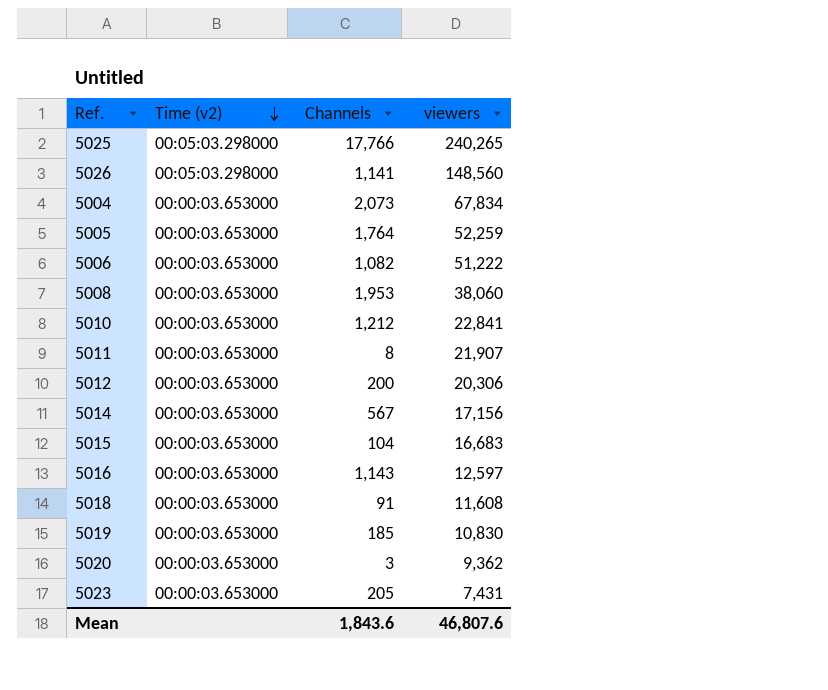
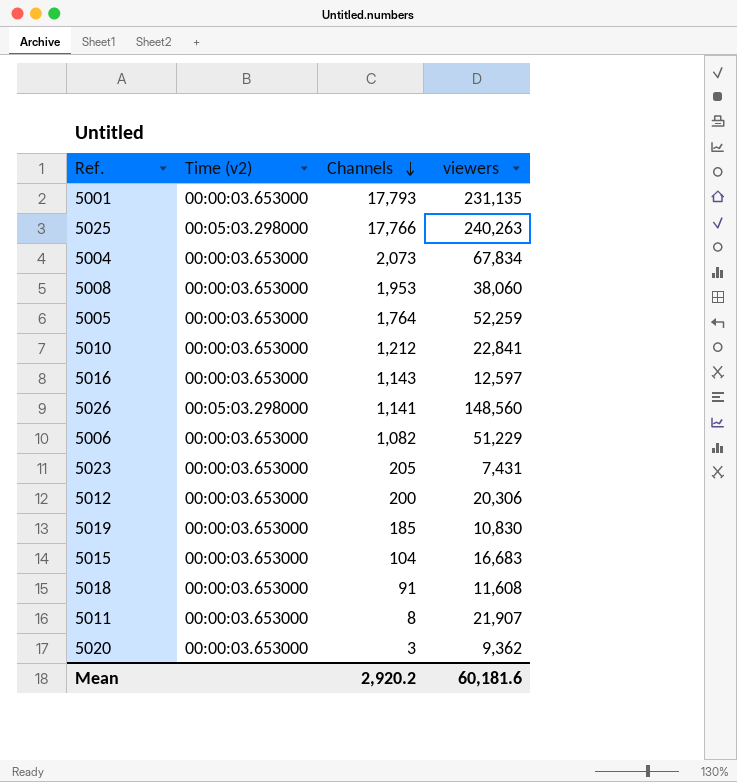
row order: Time (v2) descending -> Channels descending
row 5014: 00:00:03.653000 | 567 | 17,156 -> none
row 5001: none -> 00:00:03.653000 | 17,793 | 231,135
5025 | viewers: 240,265 -> 240,263
5006 | viewers: 51,222 -> 51,229
Mean | Channels: 1,843.6 -> 2,920.2
Mean | viewers: 46,807.6 -> 60,181.6

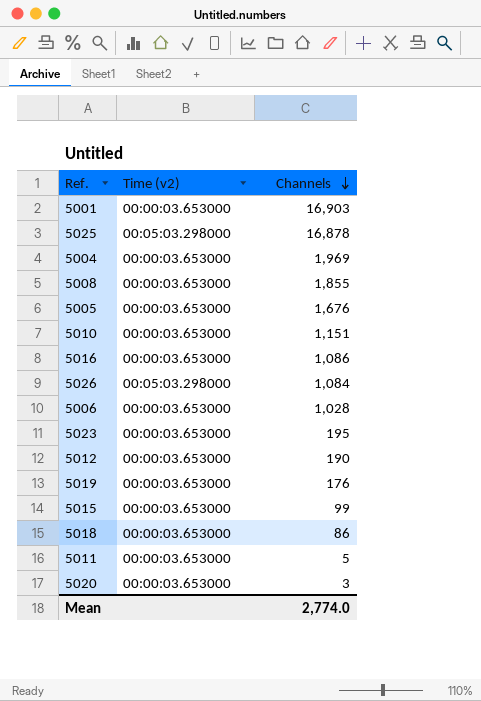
column viewers | position: 4 -> none
5001 | Channels: 17,793 -> 16,903
5025 | Channels: 17,766 -> 16,878
5004 | Channels: 2,073 -> 1,969
5008 | Channels: 1,953 -> 1,855
5005 | Channels: 1,764 -> 1,676
5010 | Channels: 1,212 -> 1,151
5016 | Channels: 1,143 -> 1,086
5026 | Channels: 1,141 -> 1,084
5006 | Channels: 1,082 -> 1,028
5023 | Channels: 205 -> 195
5012 | Channels: 200 -> 190
5019 | Channels: 185 -> 176
5015 | Channels: 104 -> 99
5018 | Channels: 91 -> 86
5011 | Channels: 8 -> 5
Mean | Channels: 2,920.2 -> 2,774.0

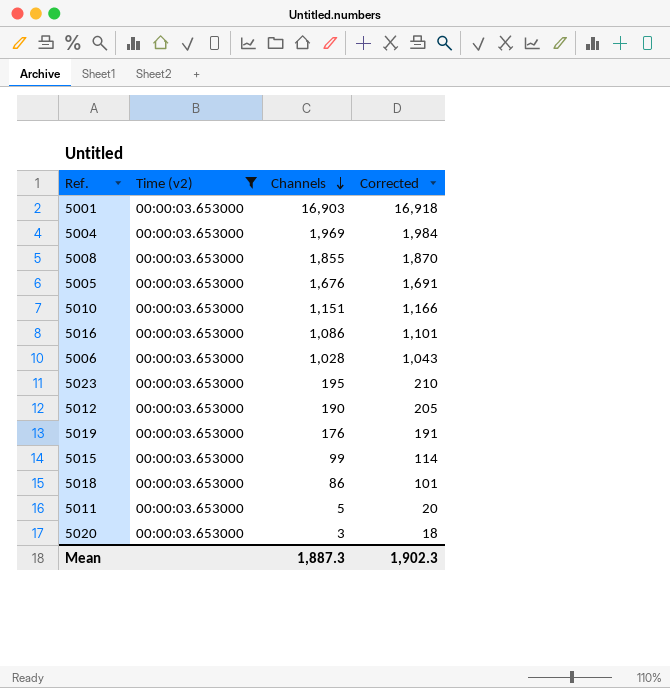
filter: none -> Time (v2) = 00:00:03.653000
column Corrected | formula: none -> [Channels] + 15
Mean | Channels: 2,774.0 -> 1,887.3

